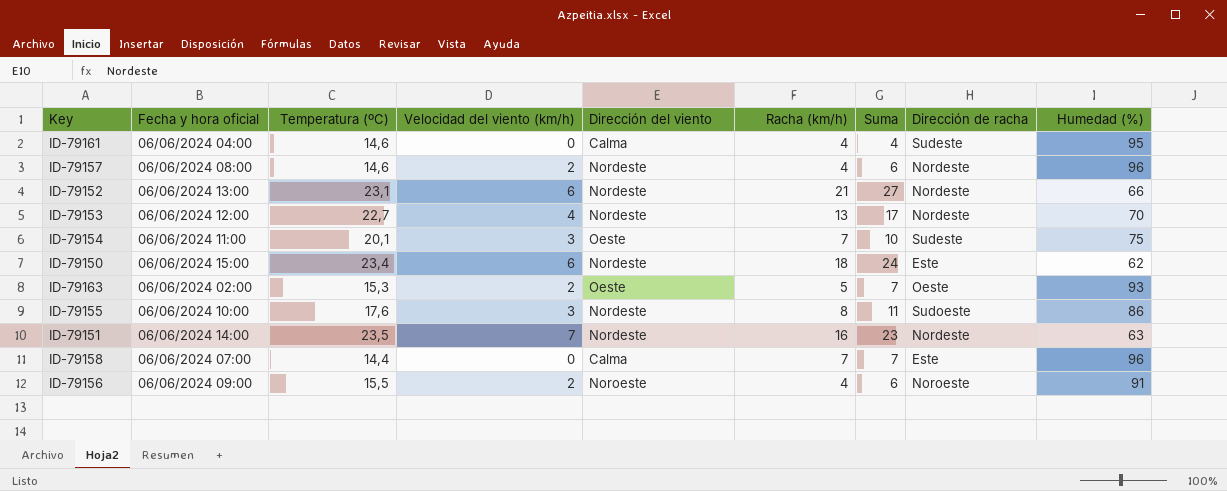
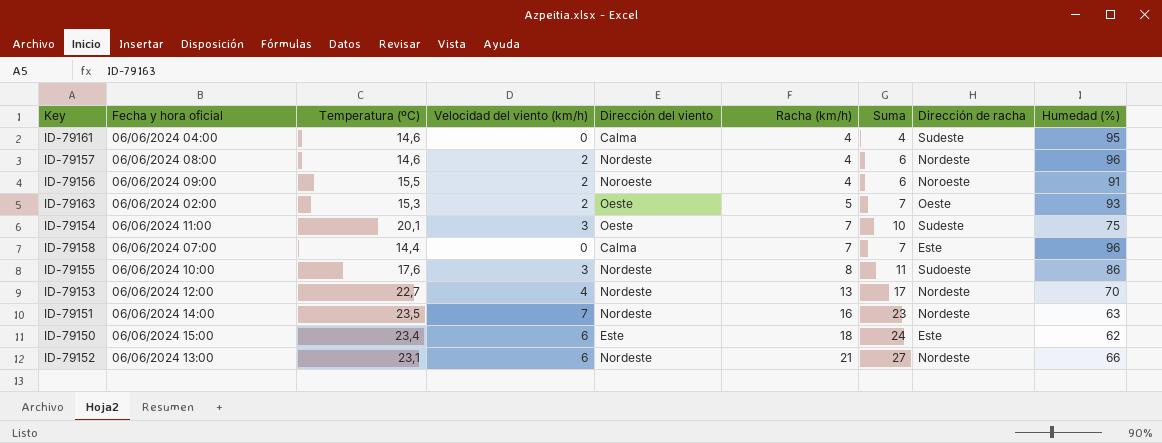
row order: none -> Racha (km/h) ascending
ID-79150 | Dirección del viento: Nordeste -> Este

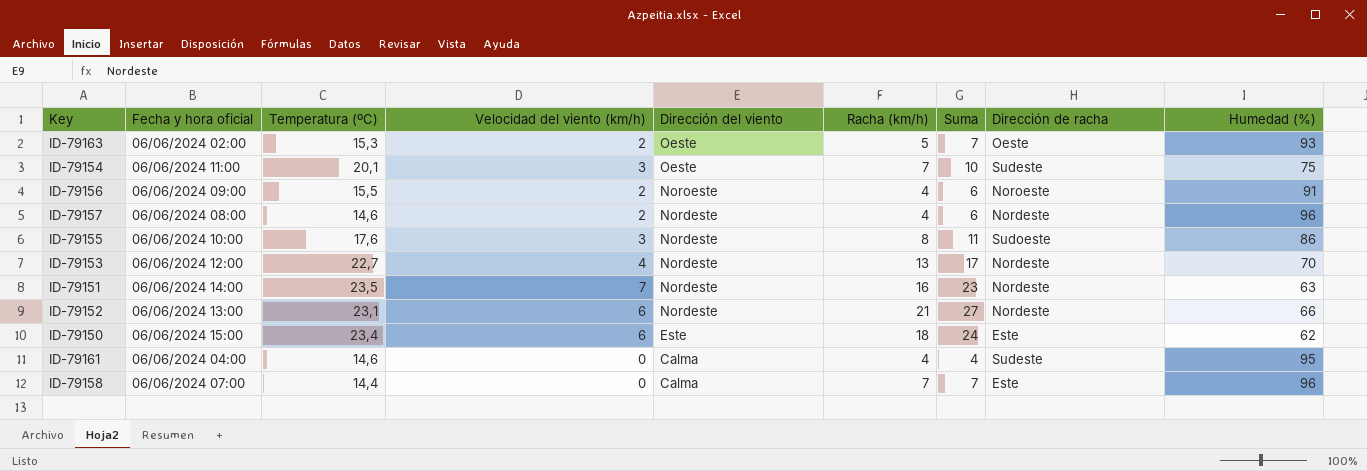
row order: Racha (km/h) ascending -> Dirección del viento descending

